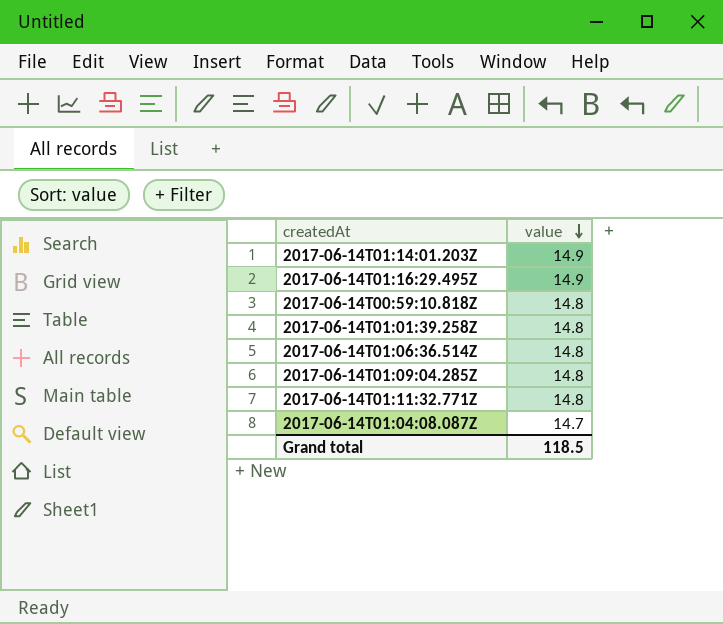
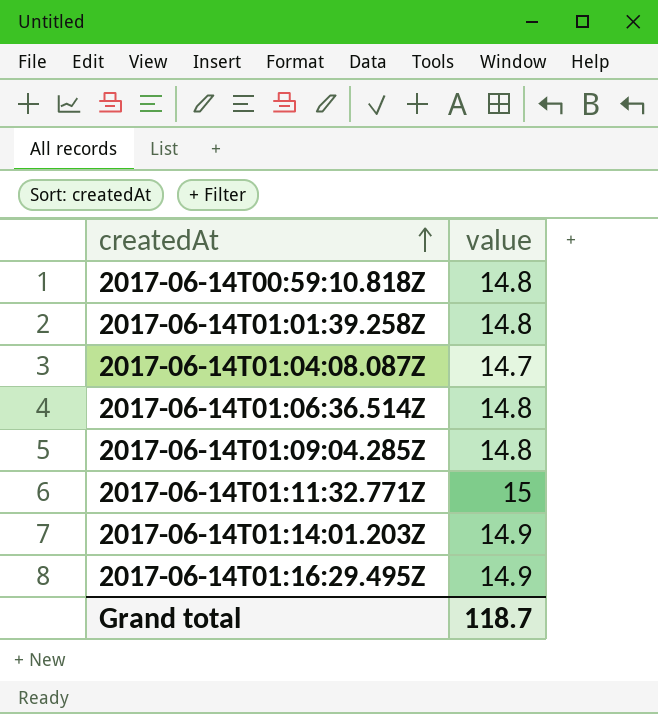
row order: value descending -> createdAt ascending
2017-06-14T01:11:32.771Z | value: 14.8 -> 15
Grand total | value: 118.5 -> 118.7

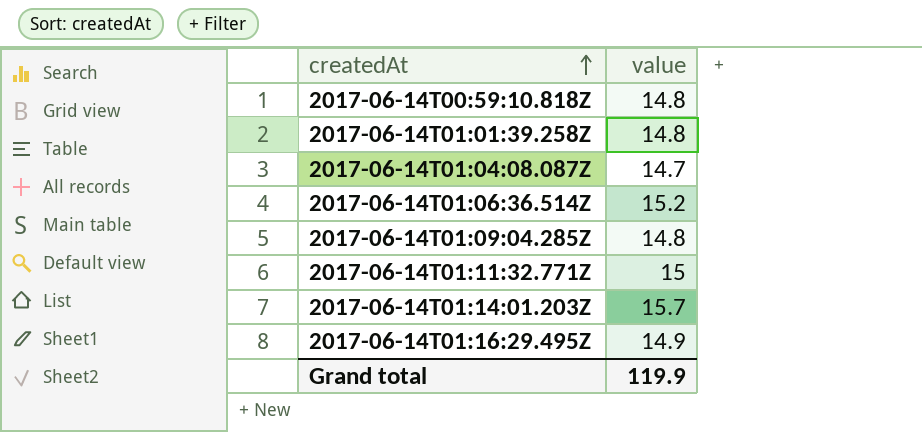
2017-06-14T01:06:36.514Z | value: 14.8 -> 15.2
2017-06-14T01:14:01.203Z | value: 14.9 -> 15.7
Grand total | value: 118.7 -> 119.9

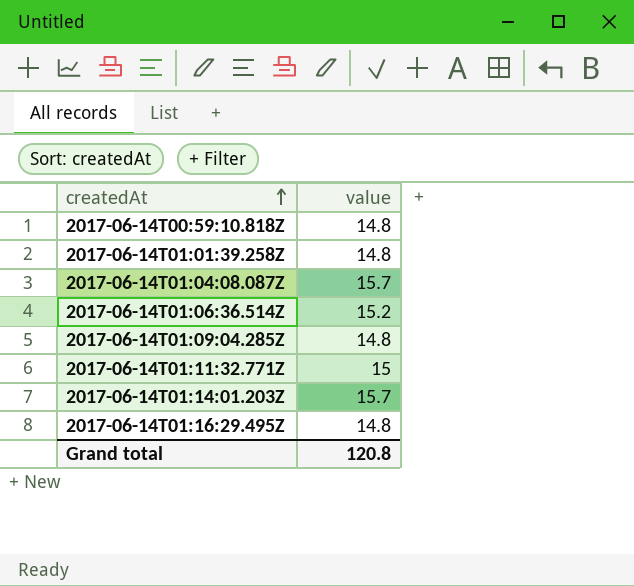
2017-06-14T01:04:08.087Z | value: 14.7 -> 15.7
2017-06-14T01:16:29.495Z | value: 14.9 -> 14.8
Grand total | value: 119.9 -> 120.8

